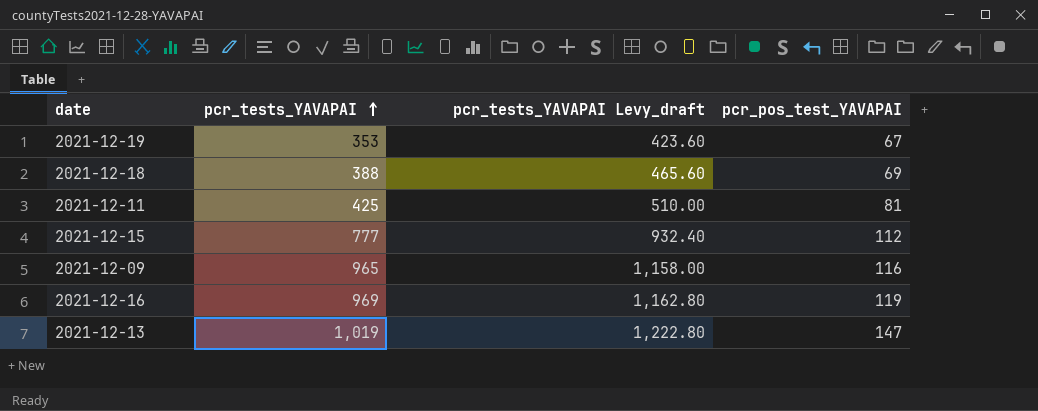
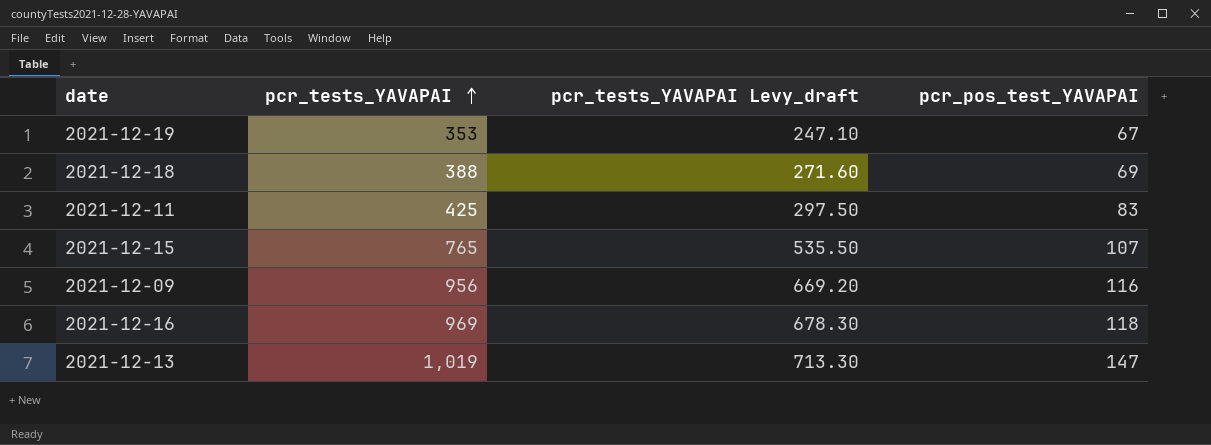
column pcr_tests_YAVAPAI Levy_draft | formula: [pcr_tests_YAVAPAI] * 1.2 -> [pcr_tests_YAVAPAI] * 0.7
2021-12-11 | pcr_pos_test_YAVAPAI: 81 -> 83
2021-12-15 | pcr_tests_YAVAPAI: 777 -> 765
2021-12-15 | pcr_pos_test_YAVAPAI: 112 -> 107
2021-12-09 | pcr_tests_YAVAPAI: 965 -> 956
2021-12-16 | pcr_pos_test_YAVAPAI: 119 -> 118

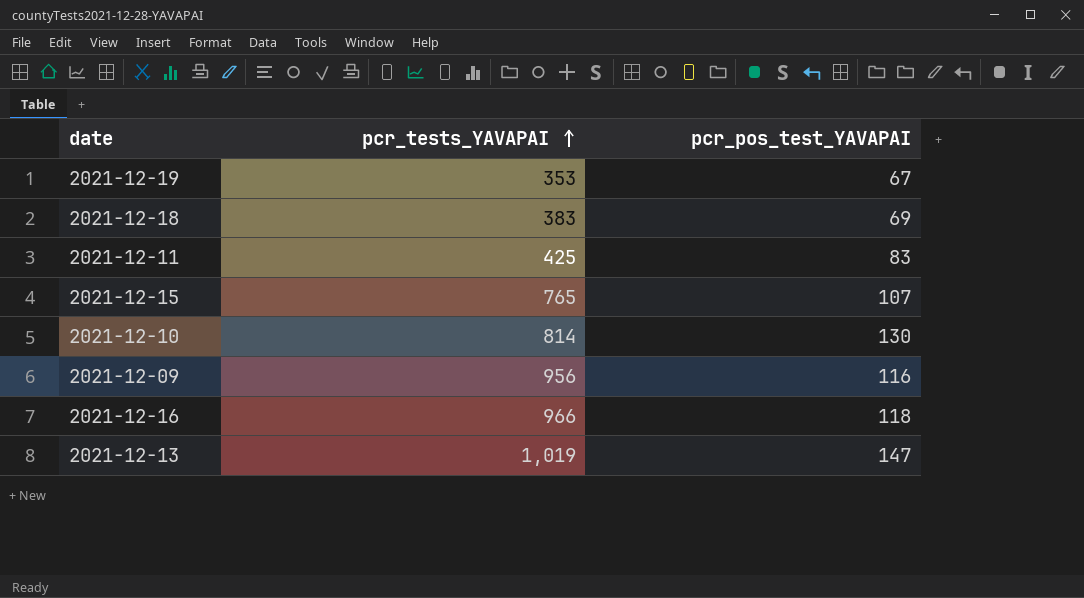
column pcr_tests_YAVAPAI Levy_draft | formula: [pcr_tests_YAVAPAI] * 0.7 -> none
2021-12-18 | pcr_tests_YAVAPAI: 388 -> 383
row 2021-12-10: none -> 814 | 130
2021-12-16 | pcr_tests_YAVAPAI: 969 -> 966

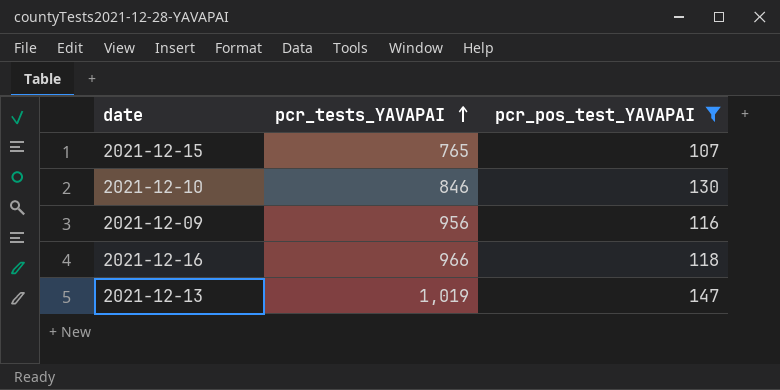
filter: none -> pcr_pos_test_YAVAPAI >= 107
2021-12-10 | pcr_tests_YAVAPAI: 814 -> 846

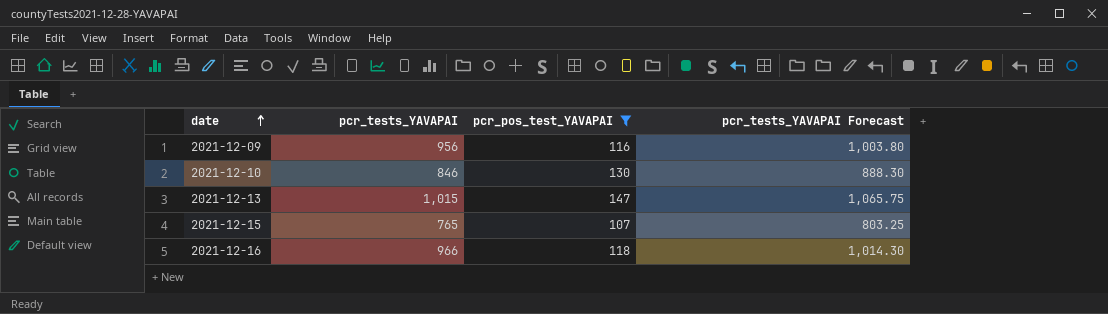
row order: pcr_tests_YAVAPAI ascending -> date ascending
column pcr_tests_YAVAPAI Forecast | formula: none -> [pcr_tests_YAVAPAI] * 1.05
2021-12-13 | pcr_tests_YAVAPAI: 1,019 -> 1,015

